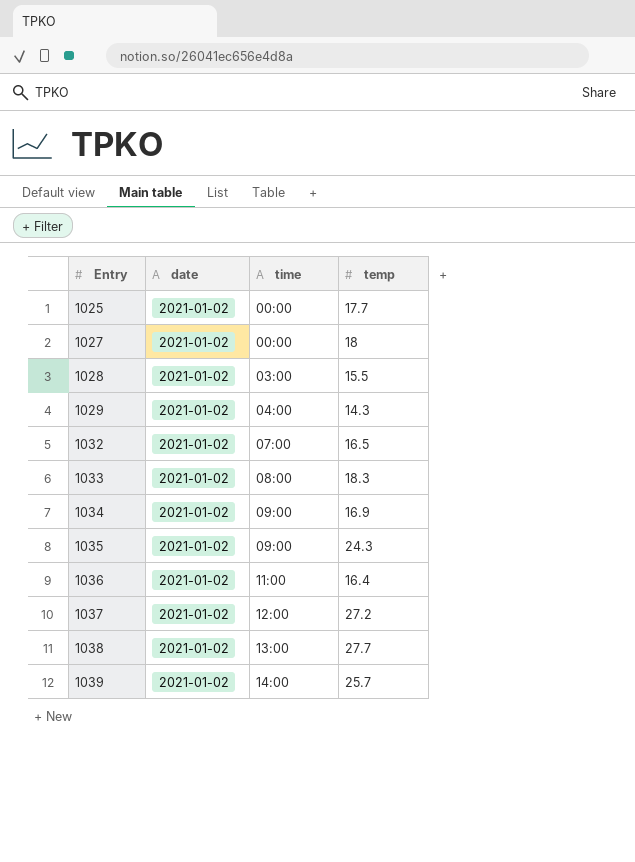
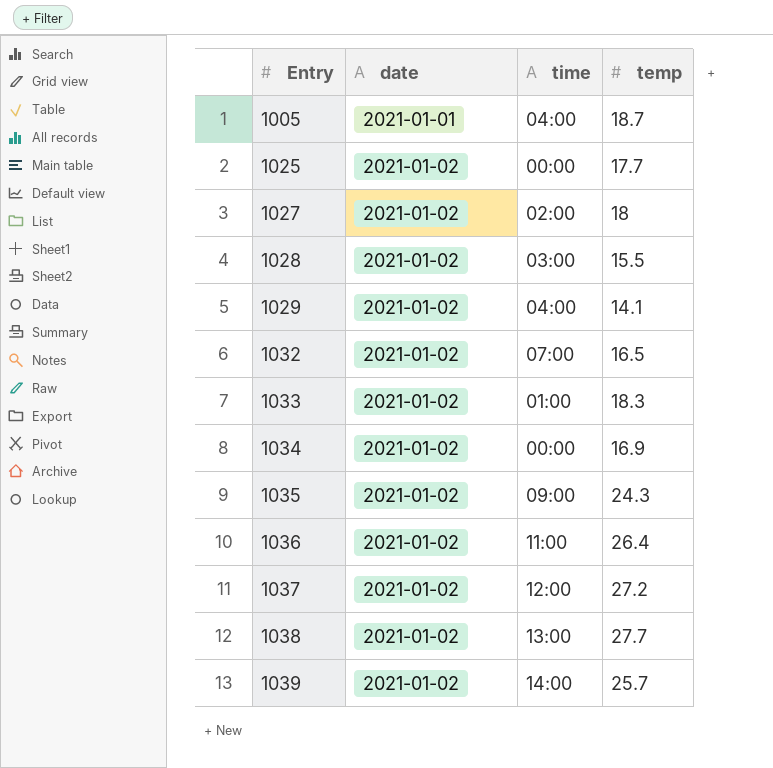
row 1005: none -> 2021-01-01 | 04:00 | 18.7
1027 | time: 00:00 -> 02:00
1029 | temp: 14.3 -> 14.1
1033 | time: 08:00 -> 01:00
1034 | time: 09:00 -> 00:00
1036 | temp: 16.4 -> 26.4

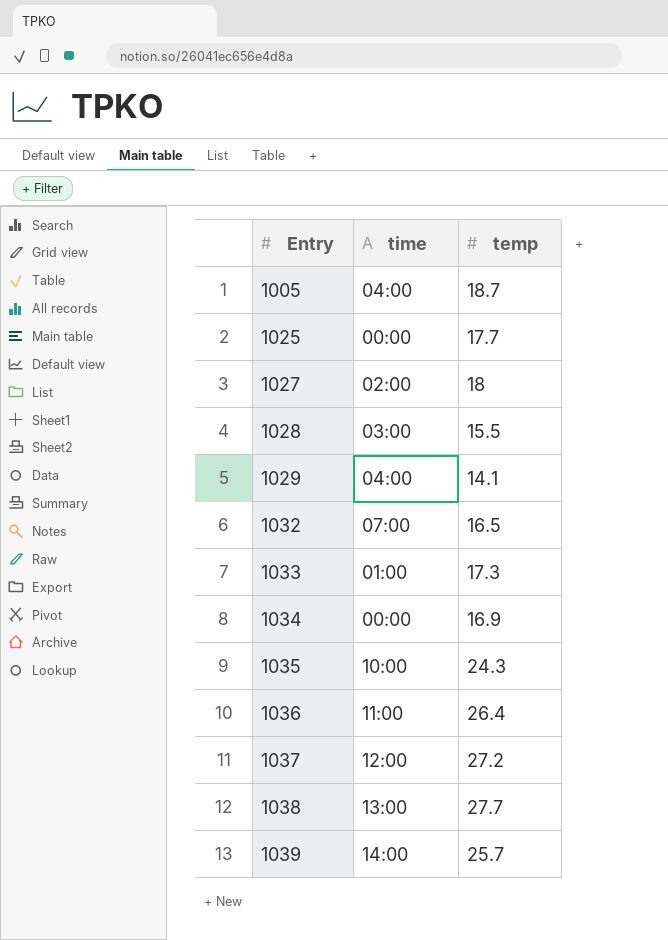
column date | position: 2 -> none
1033 | temp: 18.3 -> 17.3
1035 | time: 09:00 -> 10:00

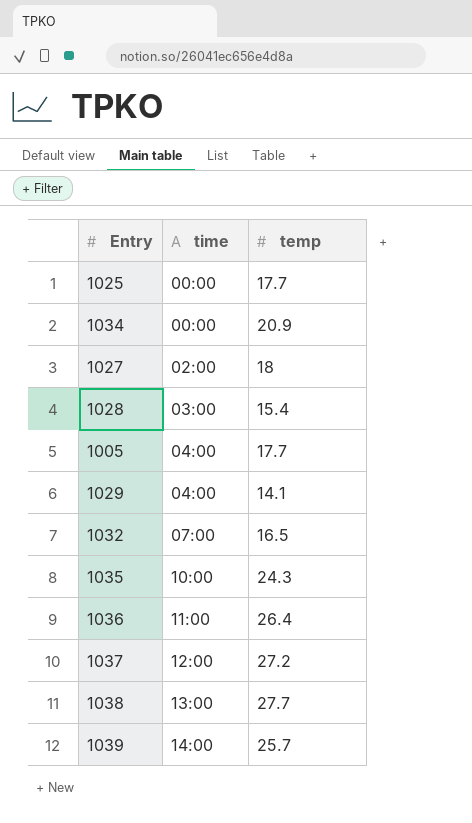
row order: Entry ascending -> time ascending
row 1033: 01:00 | 17.3 -> none
1034 | temp: 16.9 -> 20.9
1028 | temp: 15.5 -> 15.4
1005 | temp: 18.7 -> 17.7

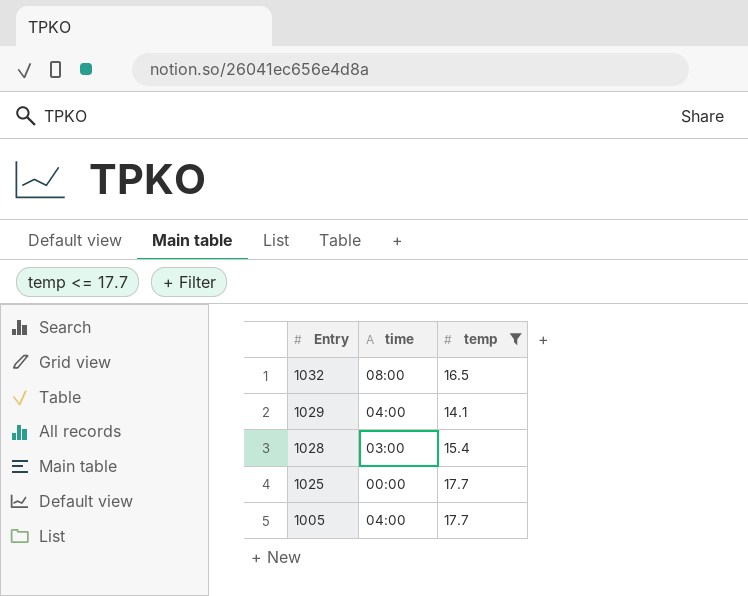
filter: none -> temp <= 17.7
row order: time ascending -> Entry descending
1032 | time: 07:00 -> 08:00

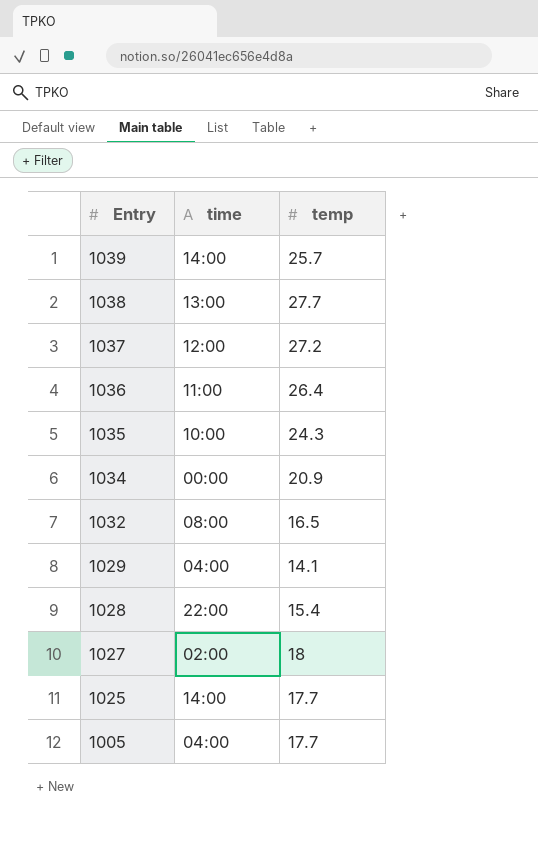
filter: temp <= 17.7 -> none
1028 | time: 03:00 -> 22:00
1025 | time: 00:00 -> 14:00

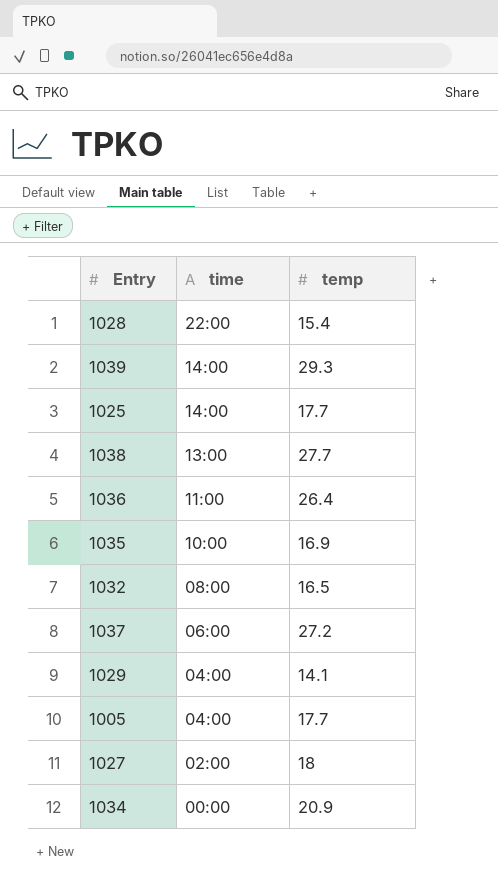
row order: Entry descending -> time descending
1039 | temp: 25.7 -> 29.3
1035 | temp: 24.3 -> 16.9
1037 | time: 12:00 -> 06:00

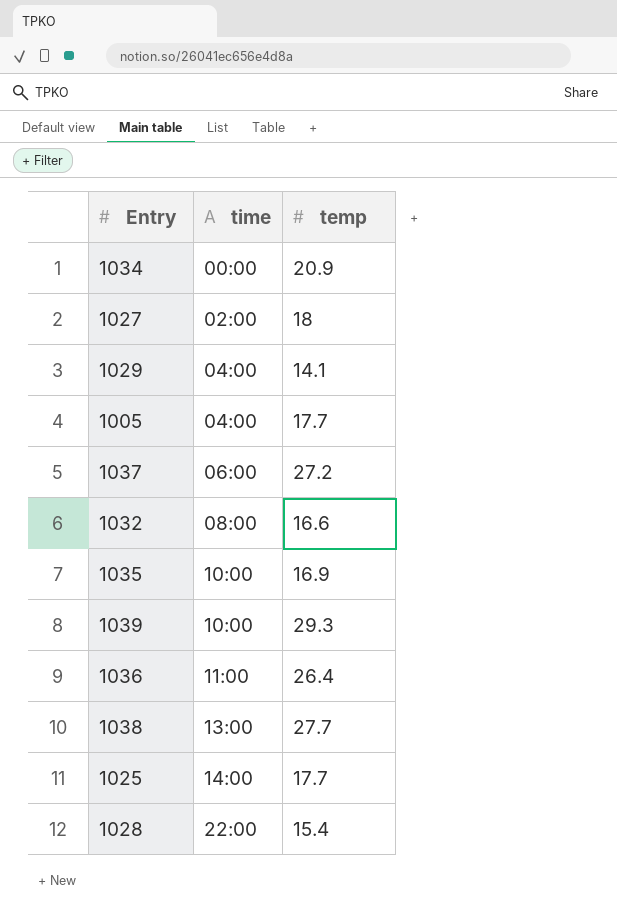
row order: time descending -> time ascending
1032 | temp: 16.5 -> 16.6
1039 | time: 14:00 -> 10:00

